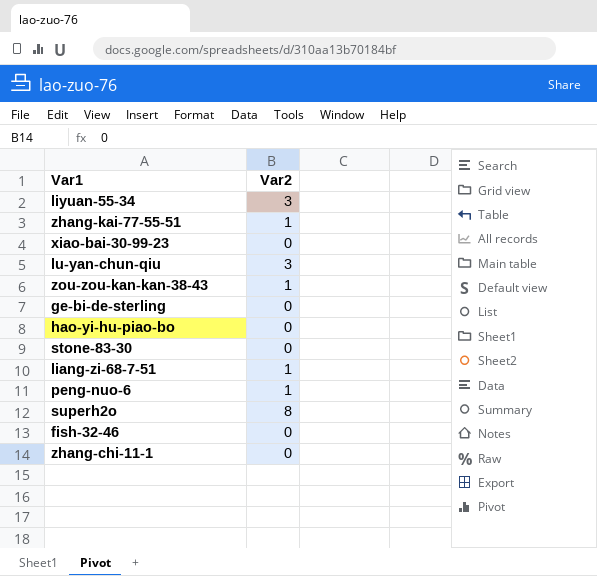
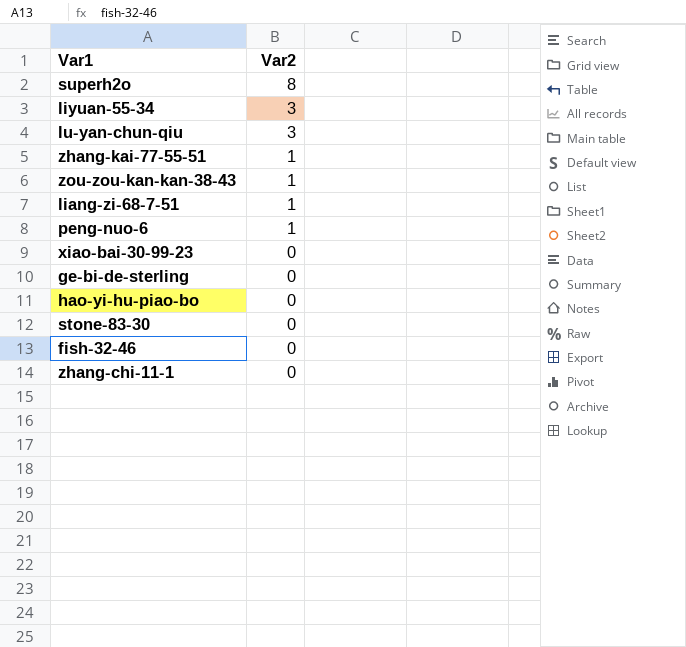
row order: none -> Var2 descending

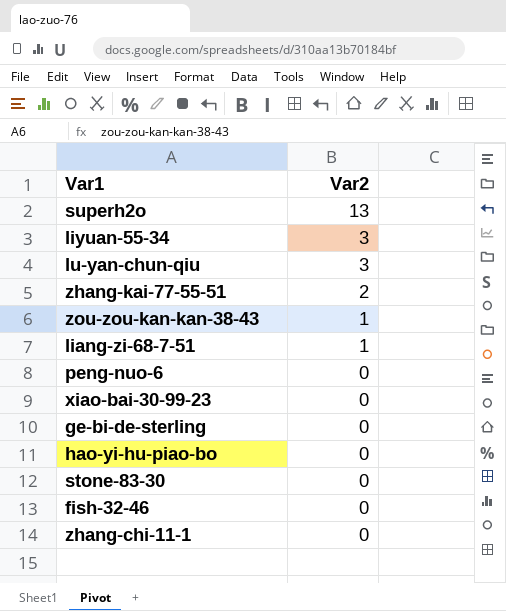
superh2o | Var2: 8 -> 13
zhang-kai-77-55-51 | Var2: 1 -> 2
peng-nuo-6 | Var2: 1 -> 0

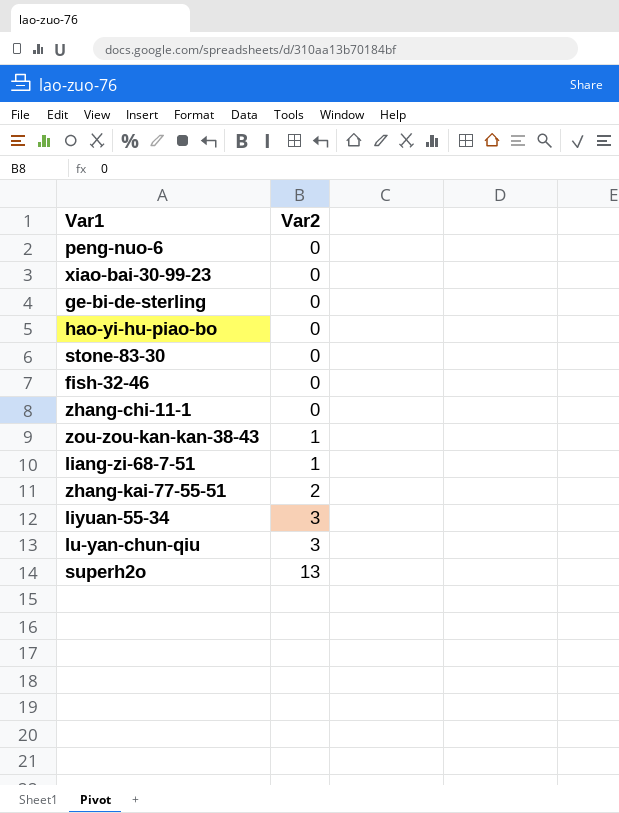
row order: Var2 descending -> Var2 ascending

